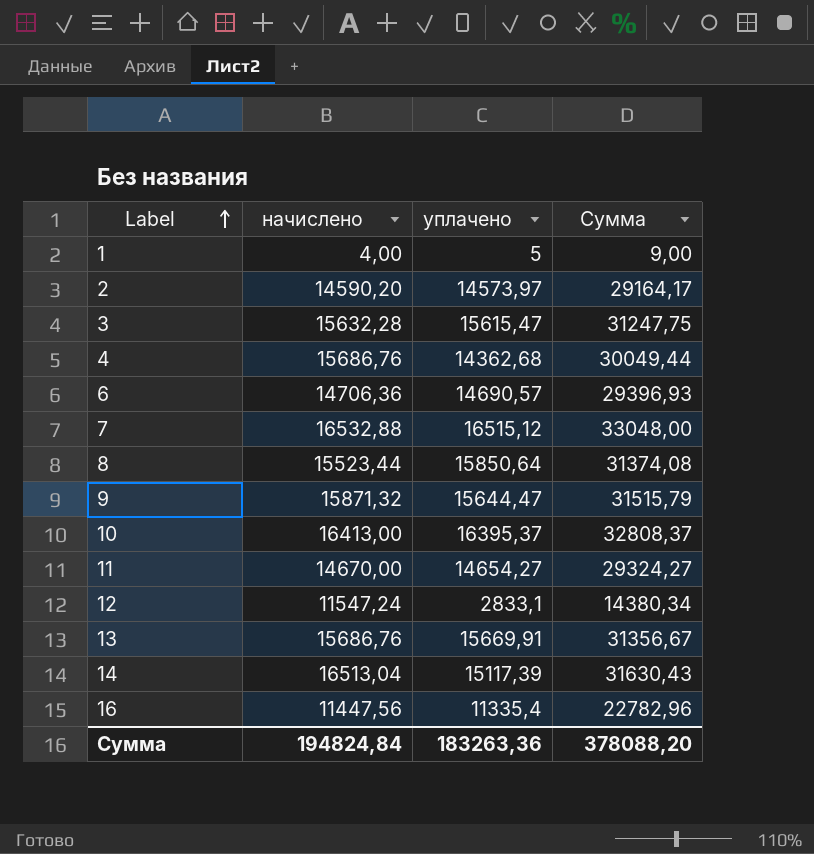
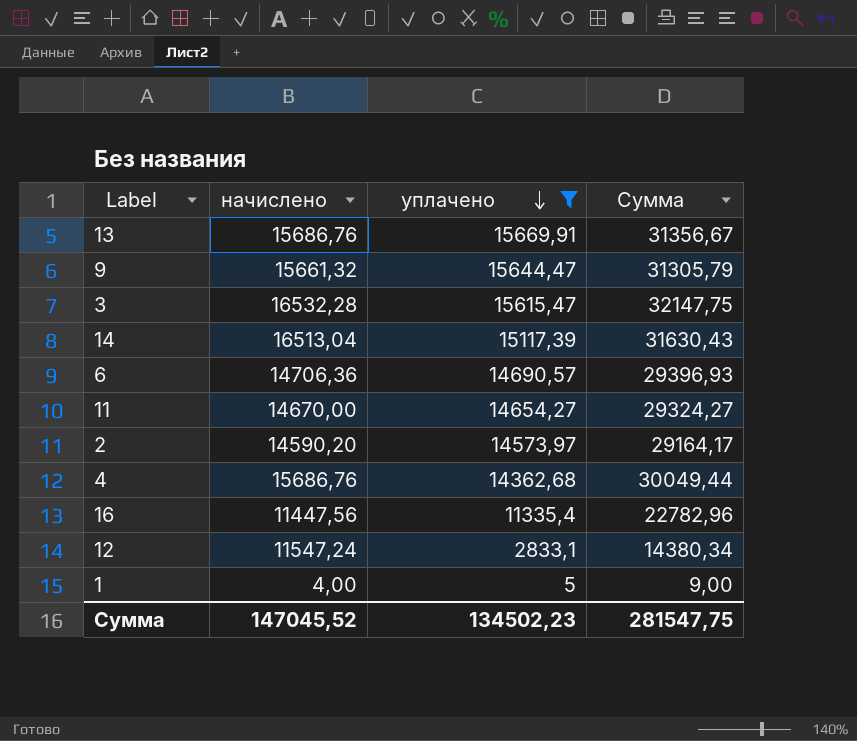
filter: none -> уплачено <= 15669,91
row order: Label ascending -> уплачено descending
9 | начислено: 15871,32 -> 15661,32
9 | Сумма: 31515,79 -> 31305,79
3 | начислено: 15632,28 -> 16532,28
3 | Сумма: 31247,75 -> 32147,75
Сумма | начислено: 194824,84 -> 147045,52
Сумма | уплачено: 183263,36 -> 134502,23
Сумма | Сумма: 378088,20 -> 281547,75

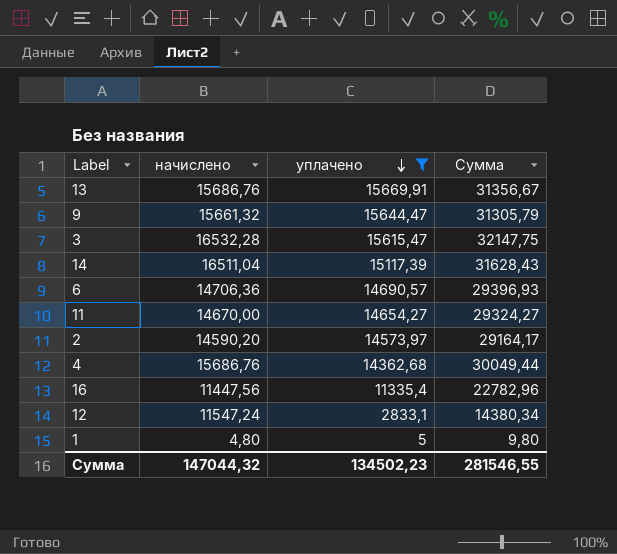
14 | начислено: 16513,04 -> 16511,04
14 | Сумма: 31630,43 -> 31628,43
1 | начислено: 4,00 -> 4,80
1 | Сумма: 9,00 -> 9,80
Сумма | начислено: 147045,52 -> 147044,32
Сумма | Сумма: 281547,75 -> 281546,55

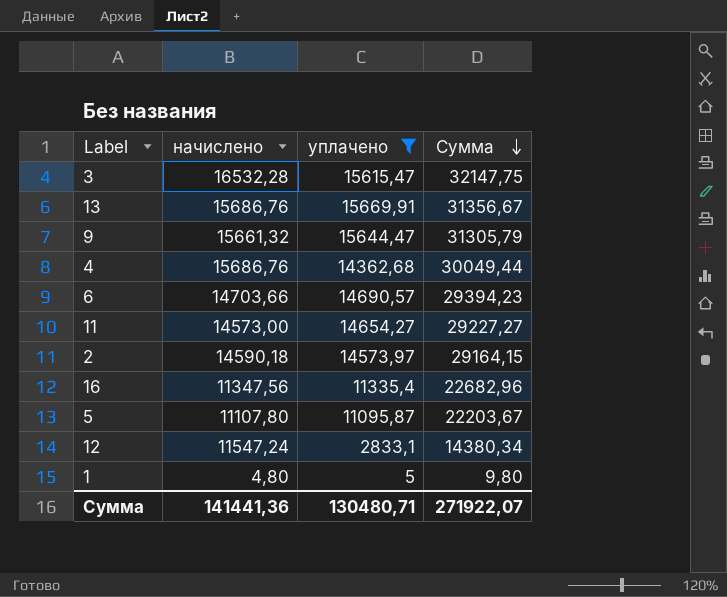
row order: уплачено descending -> Сумма descending
row 14: 16511,04 | 15117,39 | 31628,43 -> none
6 | начислено: 14706,36 -> 14703,66
6 | Сумма: 29396,93 -> 29394,23
11 | начислено: 14670,00 -> 14573,00
11 | Сумма: 29324,27 -> 29227,27
2 | начислено: 14590,20 -> 14590,18
2 | Сумма: 29164,17 -> 29164,15
16 | начислено: 11447,56 -> 11347,56
16 | Сумма: 22782,96 -> 22682,96
row 5: none -> 11107,80 | 11095,87 | 22203,67
Сумма | начислено: 147044,32 -> 141441,36
Сумма | уплачено: 134502,23 -> 130480,71
Сумма | Сумма: 281546,55 -> 271922,07

